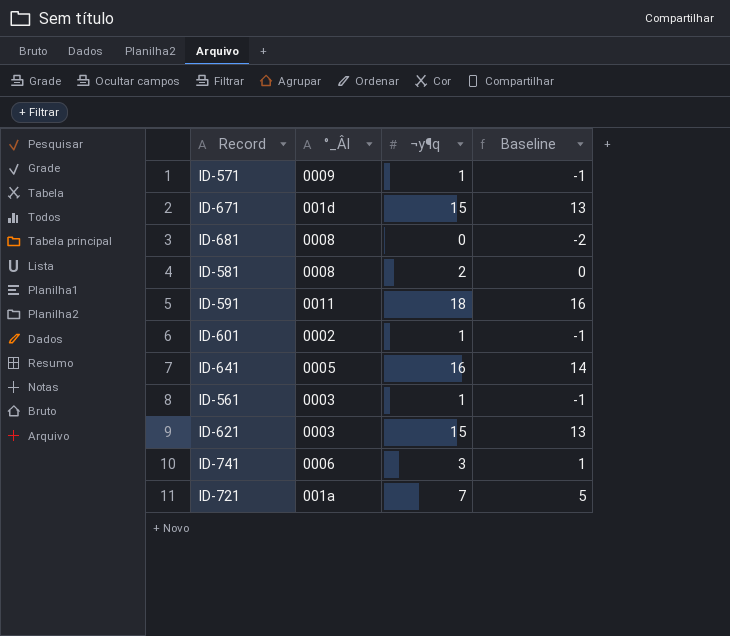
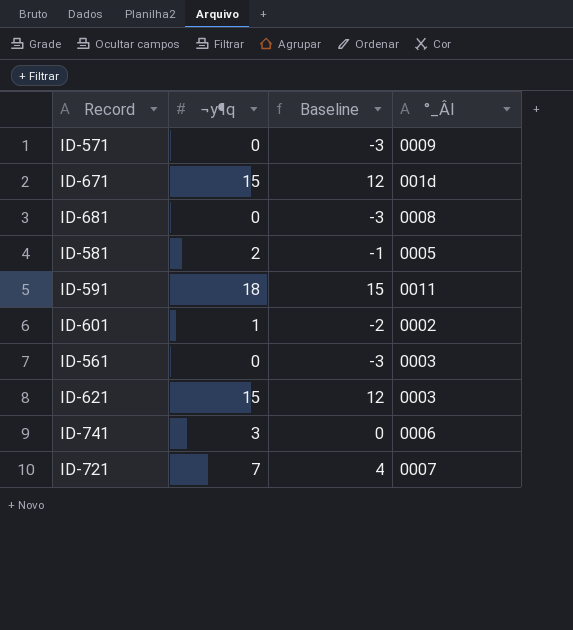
column Baseline | formula: [¬y¶q] - 2 -> [¬y¶q] - 3
column °_ÂI | position: 2 -> 4
row ID-641: 0005 | 16 | 14 -> none
ID-571 | ¬y¶q: 1 -> 0
ID-581 | °_ÂI: 0008 -> 0005
ID-561 | ¬y¶q: 1 -> 0
ID-721 | °_ÂI: 001a -> 0007

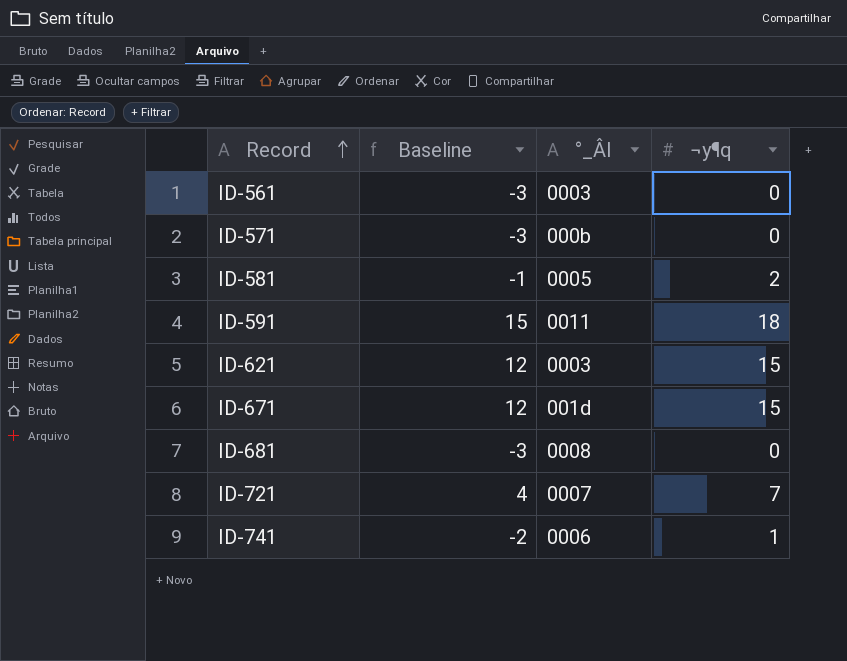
row order: none -> Record ascending
column ¬y¶q | position: 2 -> 4
row ID-601: 1 | -2 | 0002 -> none
ID-571 | °_ÂI: 0009 -> 000b
ID-741 | Baseline: 0 -> -2
ID-741 | ¬y¶q: 3 -> 1

